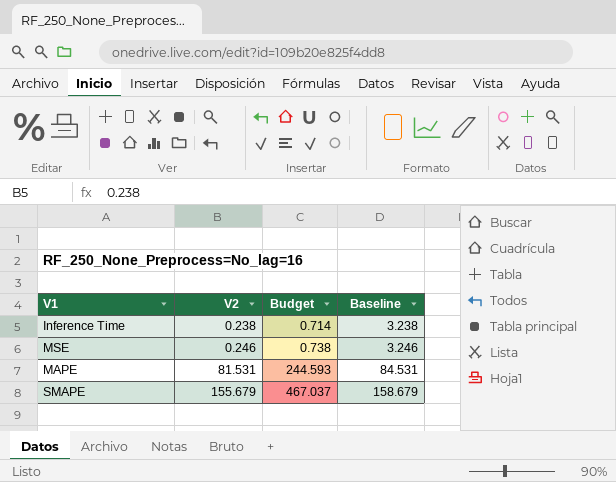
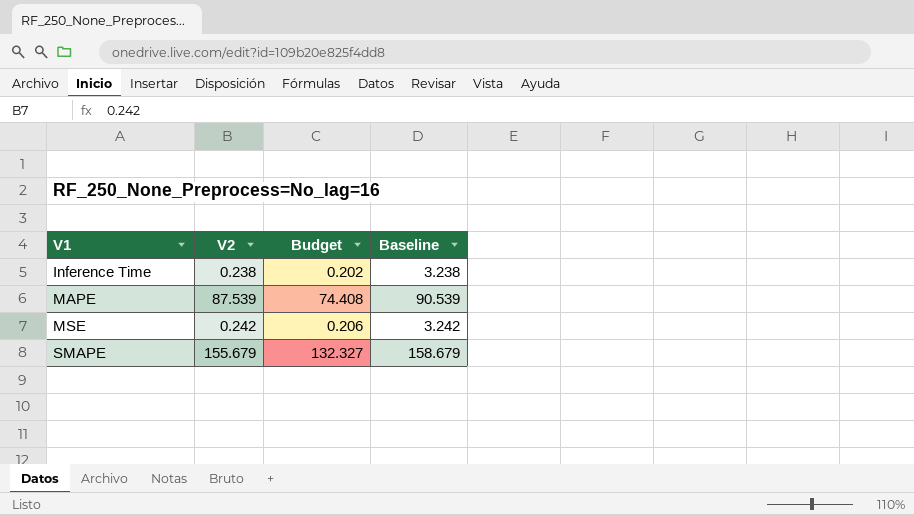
row order: V2 ascending -> V1 ascending
column Budget | formula: [V2] * 3 -> [V2] * 0.85
MAPE | V2: 81.531 -> 87.539
MAPE | Baseline: 84.531 -> 90.539
MSE | V2: 0.246 -> 0.242
MSE | Baseline: 3.246 -> 3.242

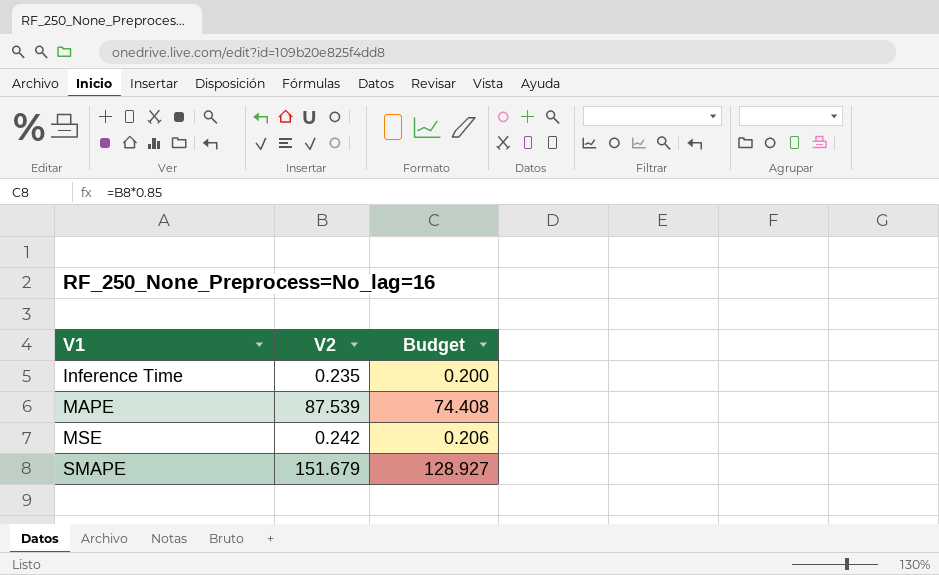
column Baseline | formula: [V2] + 3 -> none
Inference Time | V2: 0.238 -> 0.235
Inference Time | Budget: 0.202 -> 0.200
SMAPE | V2: 155.679 -> 151.679
SMAPE | Budget: 132.327 -> 128.927

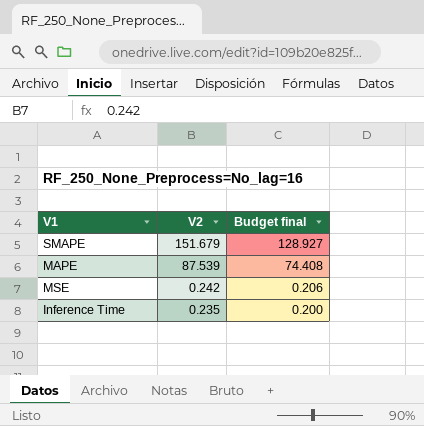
row order: V1 ascending -> V2 descending
column name: Budget -> Budget final

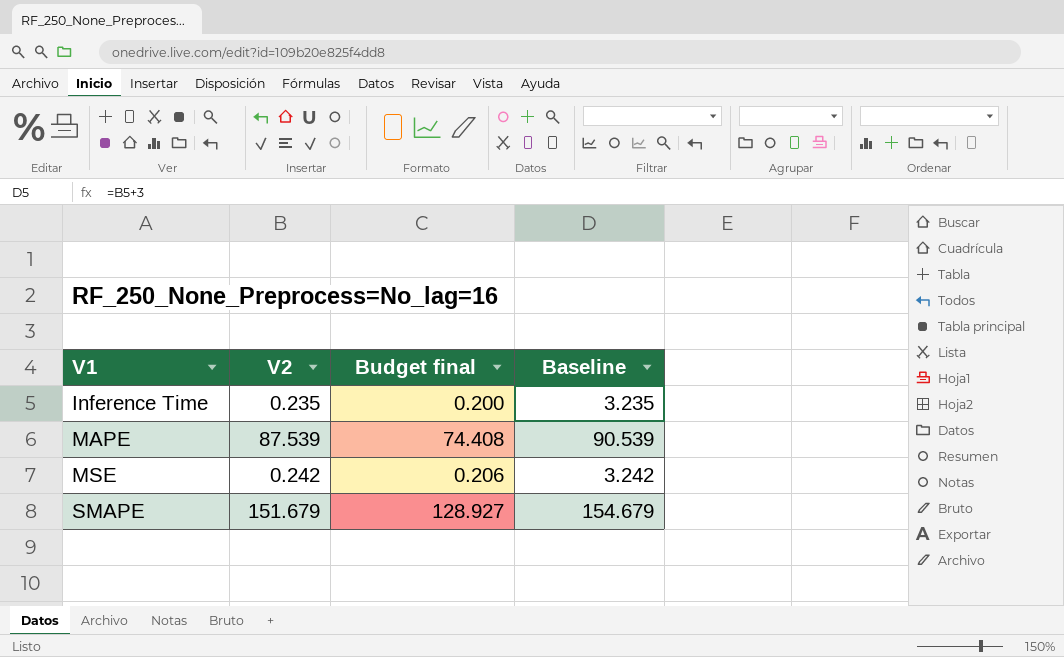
row order: V2 descending -> V1 ascending
column Baseline | formula: none -> [V2] + 3

